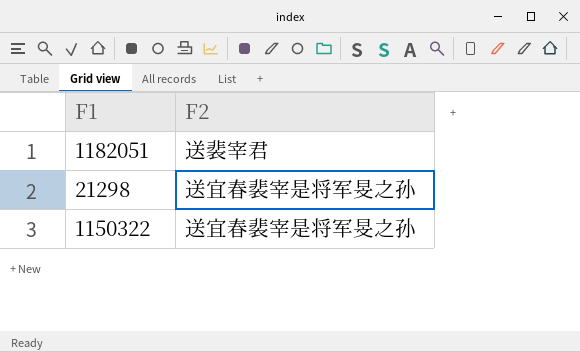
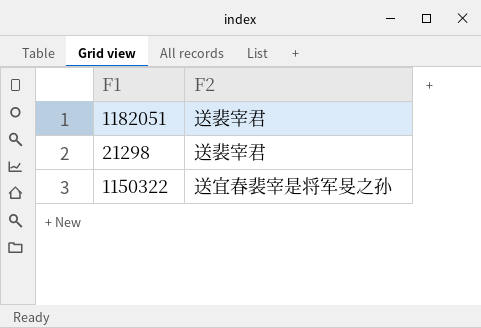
21298 | F2: 送宜春裴宰是将军旻之孙 -> 送裴宰君

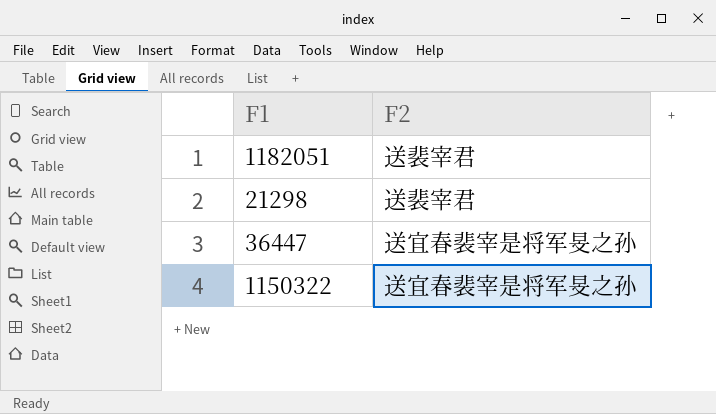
row 36447: none -> 送宜春裴宰是将军旻之孙

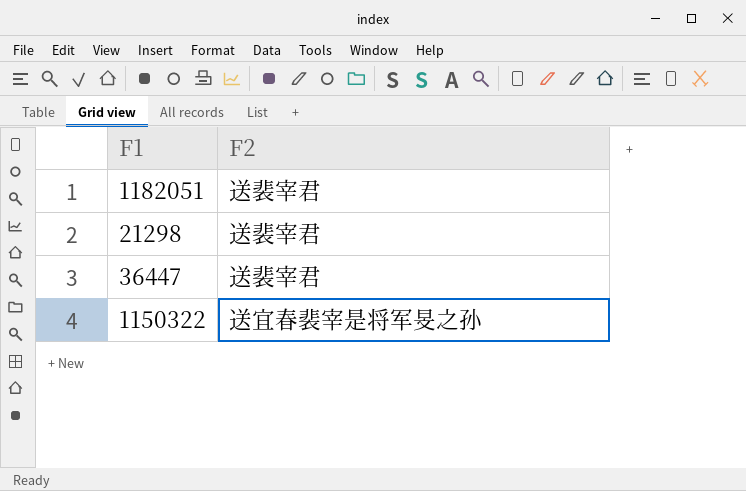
36447 | F2: 送宜春裴宰是将军旻之孙 -> 送裴宰君

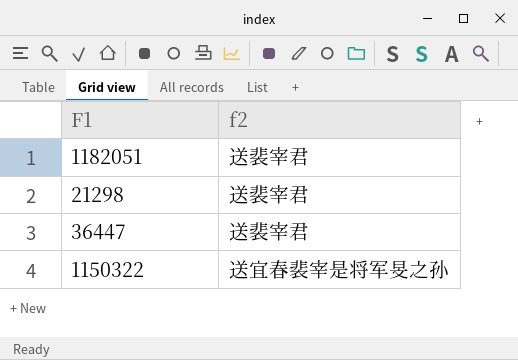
column name: F2 -> f2

